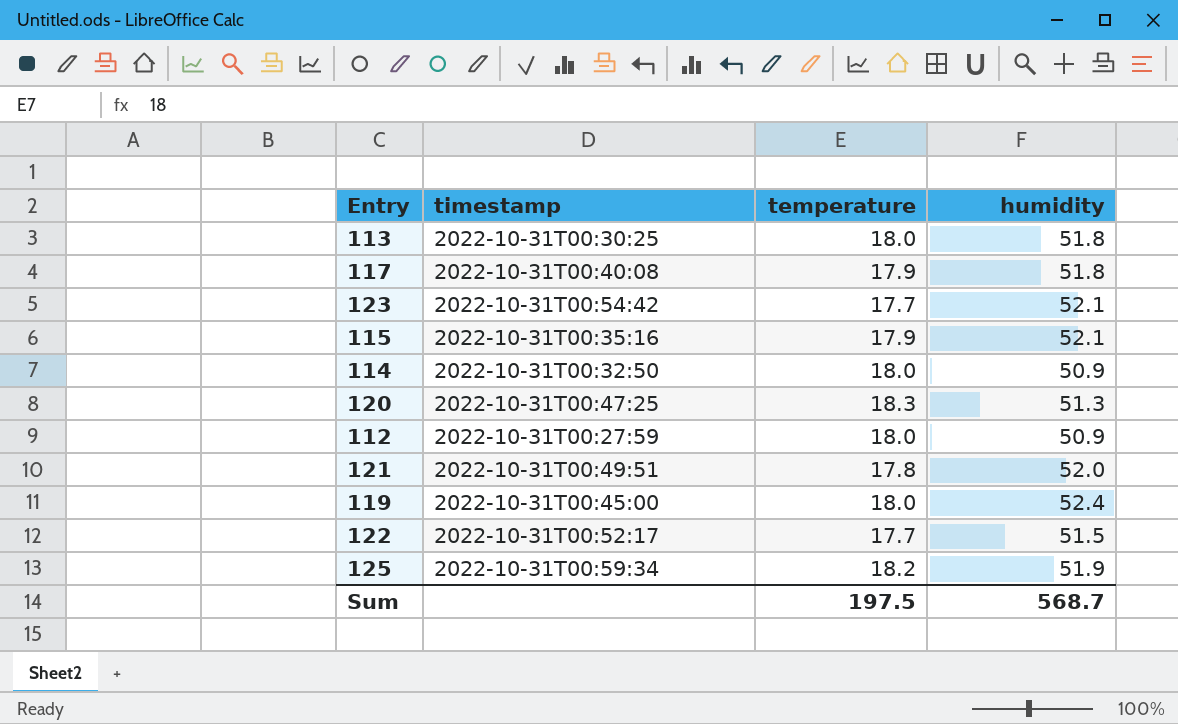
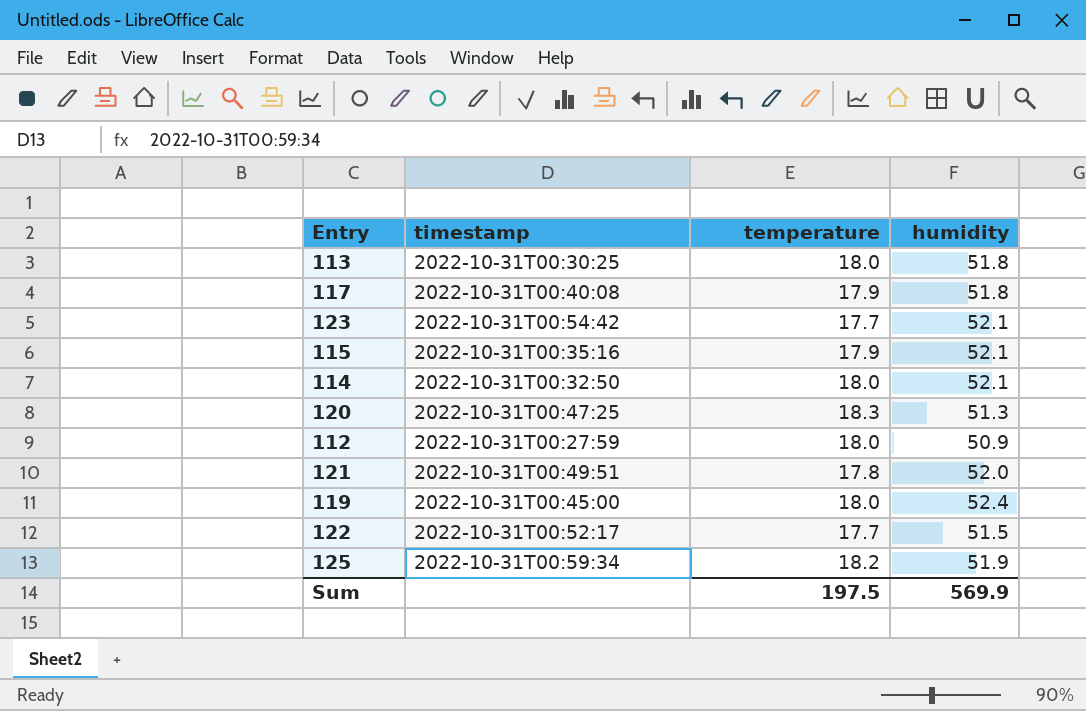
114 | humidity: 50.9 -> 52.1
Sum | humidity: 568.7 -> 569.9

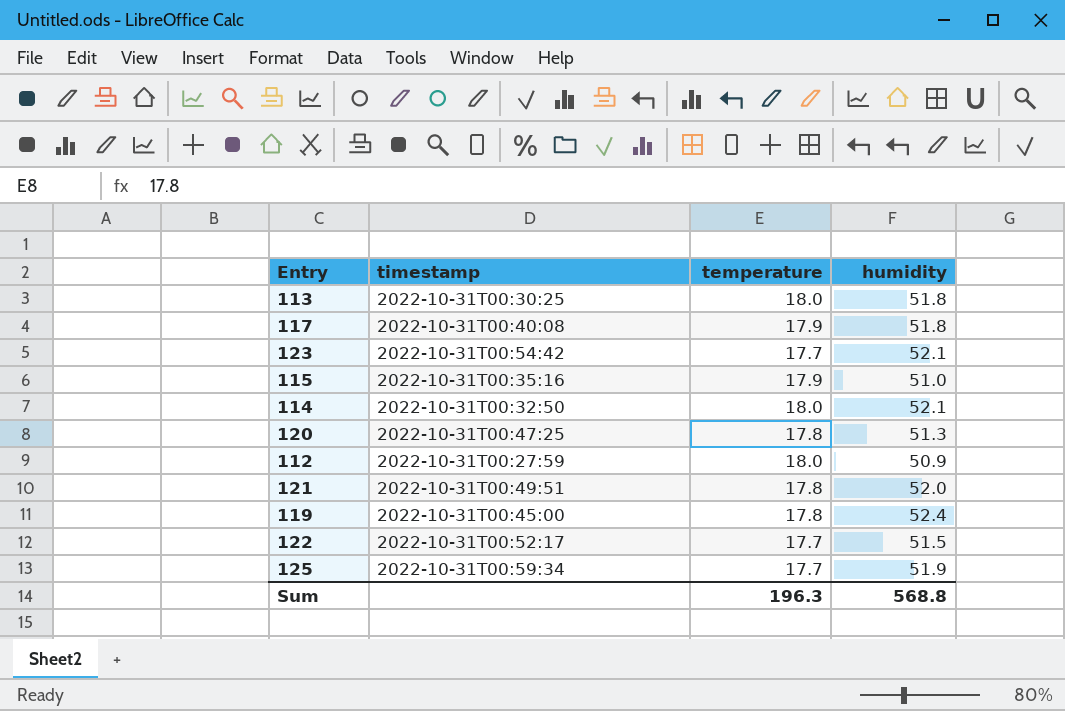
115 | humidity: 52.1 -> 51.0
120 | temperature: 18.3 -> 17.8
119 | temperature: 18.0 -> 17.8
125 | temperature: 18.2 -> 17.7
Sum | temperature: 197.5 -> 196.3
Sum | humidity: 569.9 -> 568.8

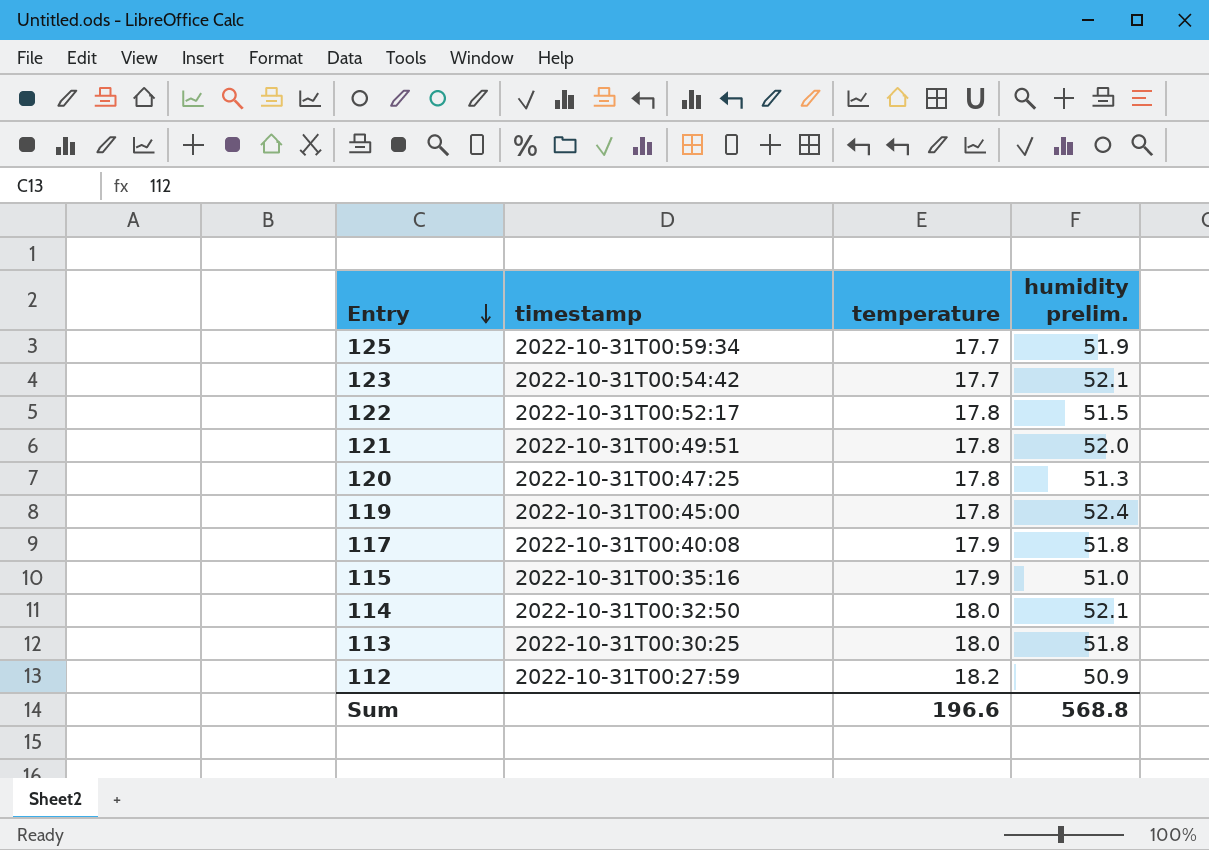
row order: none -> Entry descending
column name: humidity -> humidity prelim.
122 | temperature: 17.7 -> 17.8
112 | temperature: 18.0 -> 18.2
Sum | temperature: 196.3 -> 196.6

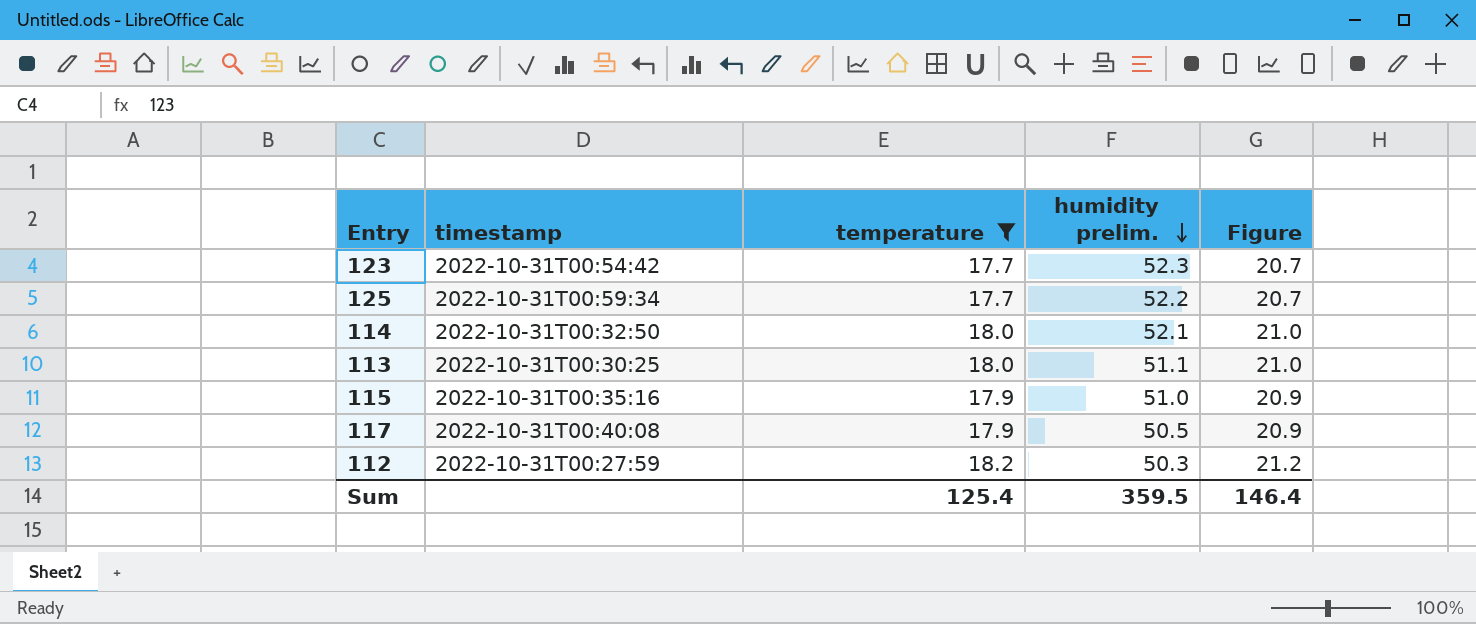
filter: none -> temperature != 17.8
row order: Entry descending -> humidity prelim. descending
column Figure | formula: none -> [temperature] + 3
123 | humidity prelim.: 52.1 -> 52.3
125 | humidity prelim.: 51.9 -> 52.2
113 | humidity prelim.: 51.8 -> 51.1
117 | humidity prelim.: 51.8 -> 50.5
112 | humidity prelim.: 50.9 -> 50.3
Sum | temperature: 196.6 -> 125.4
Sum | humidity prelim.: 568.8 -> 359.5

